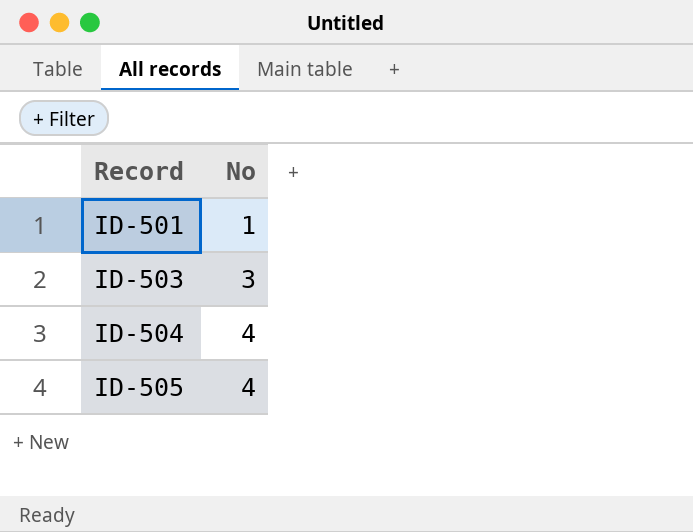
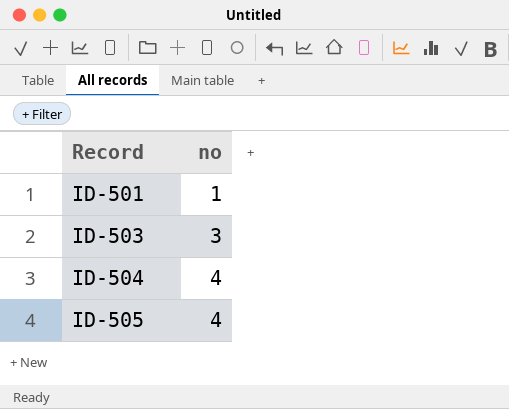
column name: No -> no

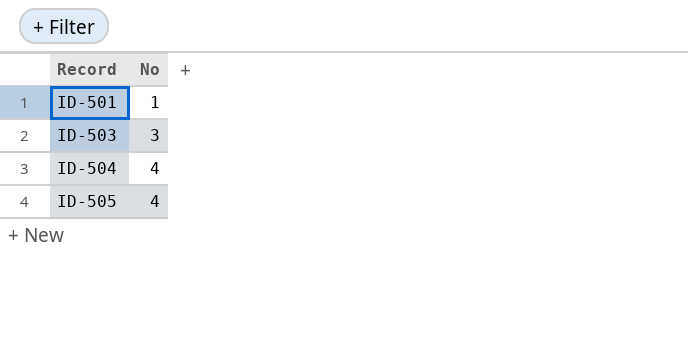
column name: no -> No

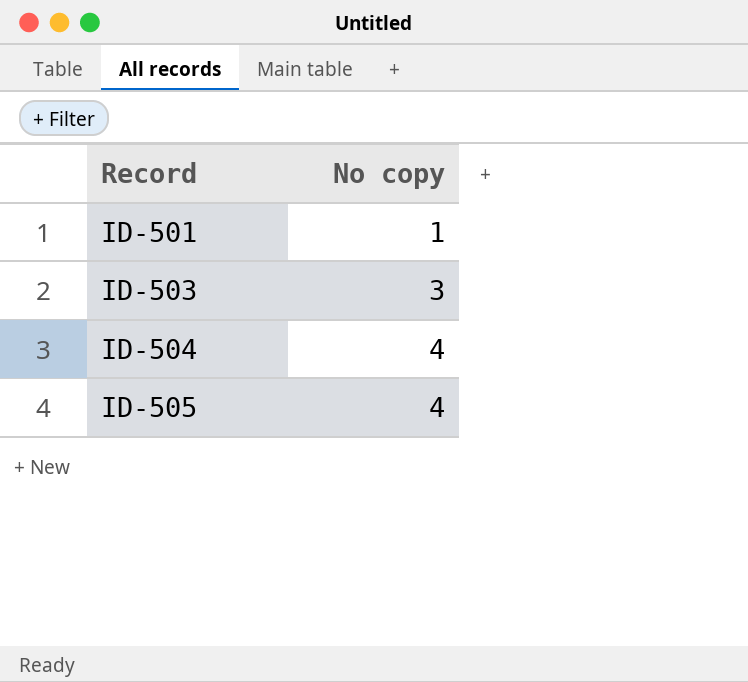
column name: No -> No copy

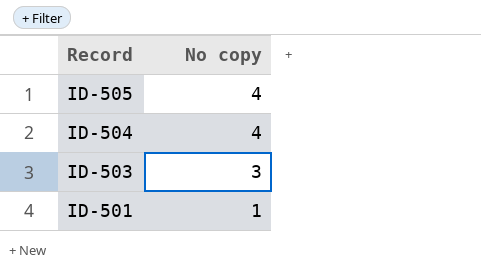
row order: Record ascending -> Record descending

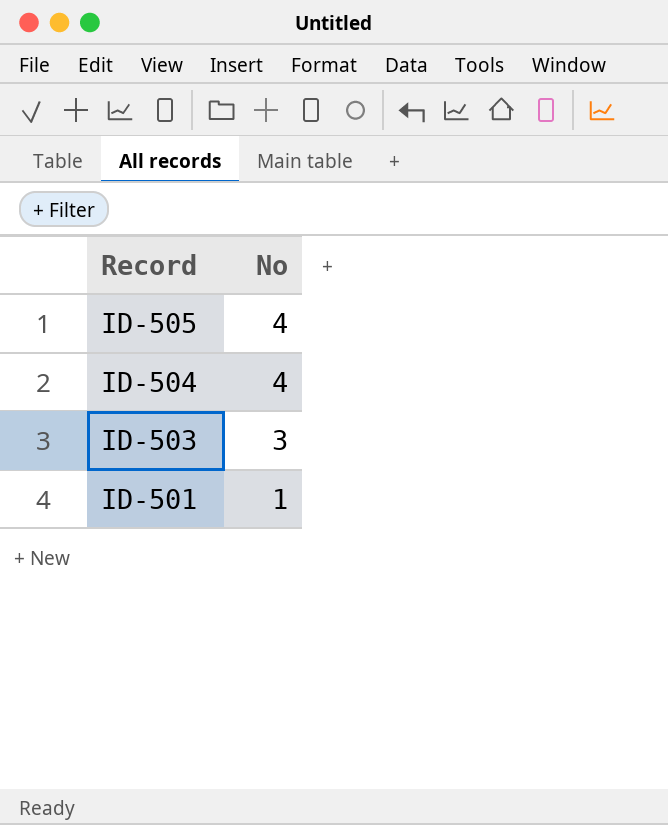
column name: No copy -> No

